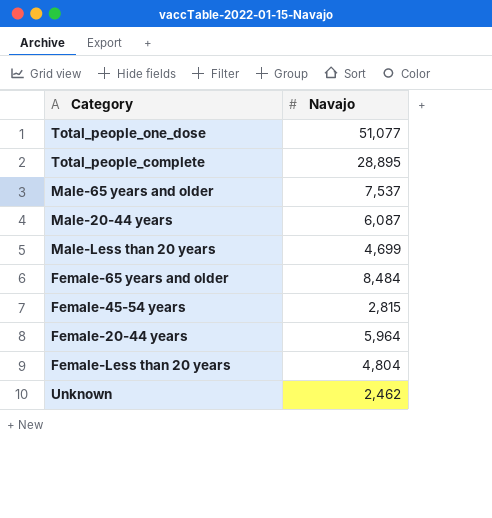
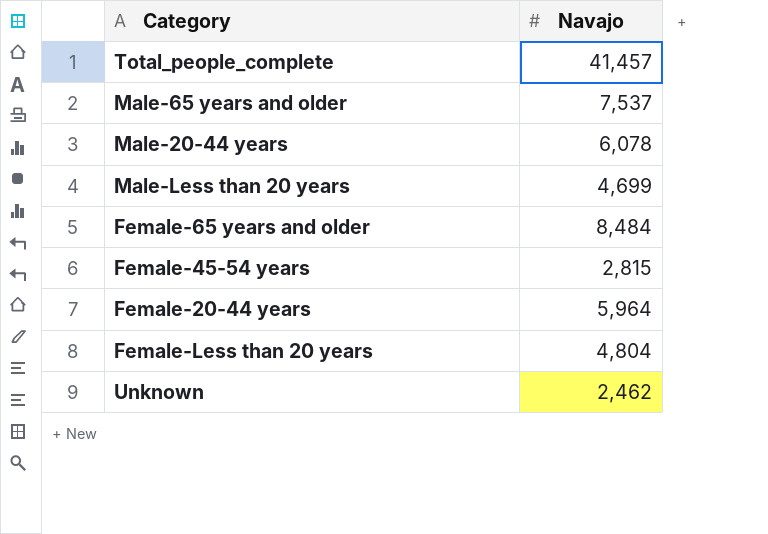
row Total_people_one_dose: 51,077 -> none
Total_people_complete | Navajo: 28,895 -> 41,457
Male-20-44 years | Navajo: 6,087 -> 6,078

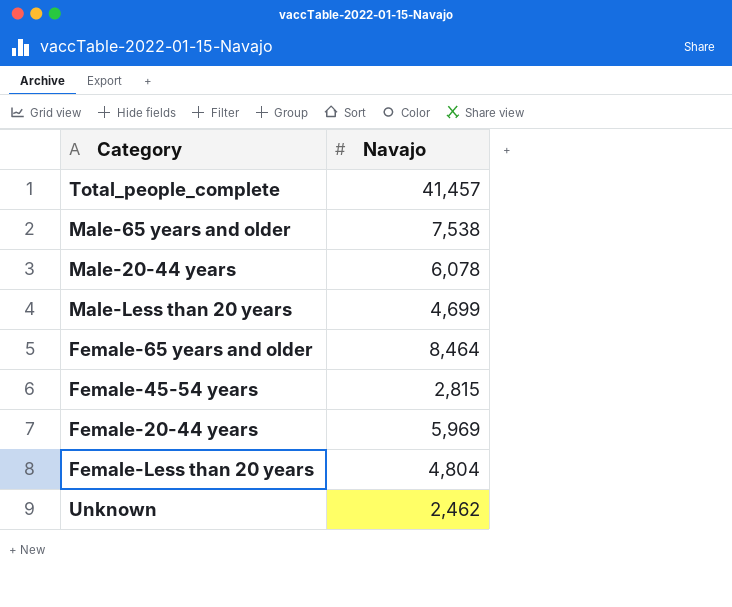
Male-65 years and older | Navajo: 7,537 -> 7,538
Female-65 years and older | Navajo: 8,484 -> 8,464
Female-20-44 years | Navajo: 5,964 -> 5,969

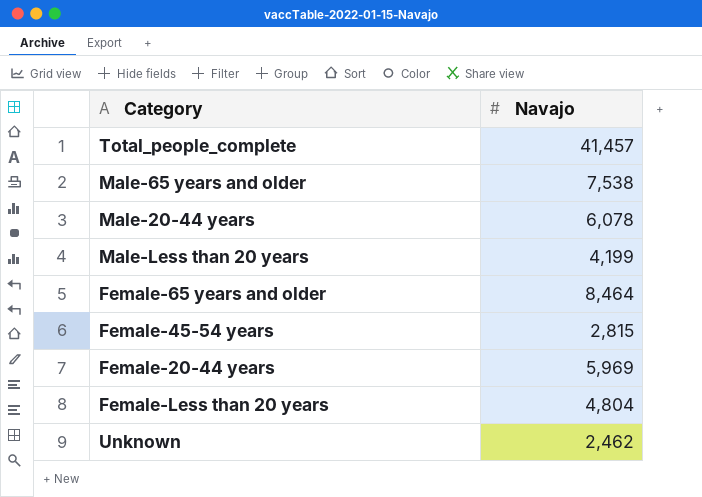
Male-Less than 20 years | Navajo: 4,699 -> 4,199

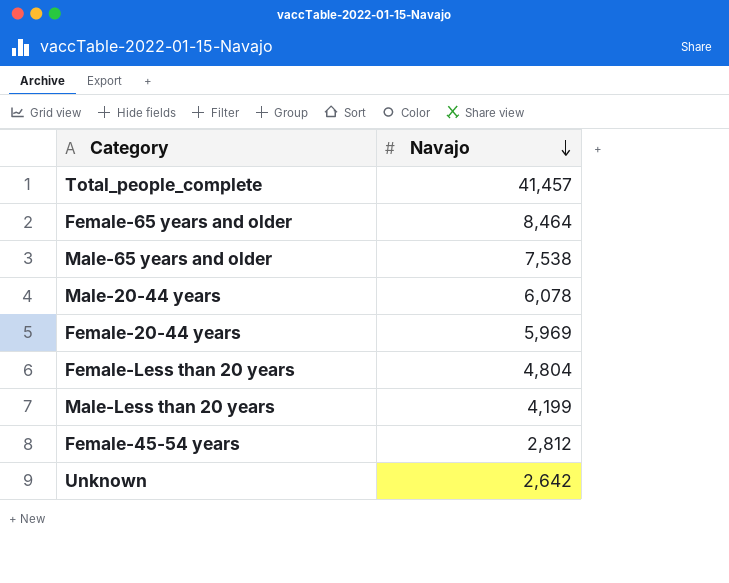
row order: none -> Navajo descending
Female-45-54 years | Navajo: 2,815 -> 2,812
Unknown | Navajo: 2,462 -> 2,642

